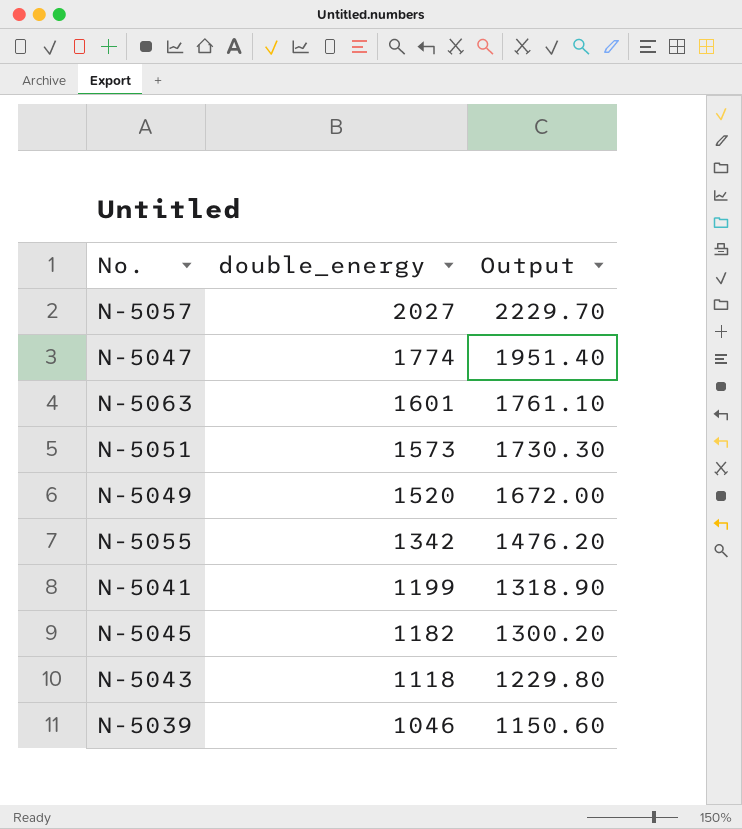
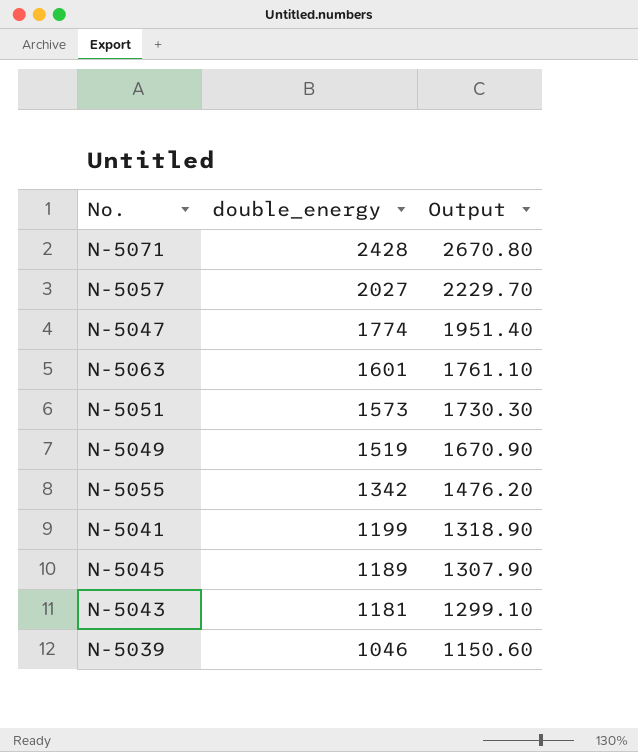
row N-5071: none -> 2428 | 2670.80
N-5049 | double_energy: 1520 -> 1519
N-5049 | Output: 1672.00 -> 1670.90
N-5045 | double_energy: 1182 -> 1189
N-5045 | Output: 1300.20 -> 1307.90
N-5043 | double_energy: 1118 -> 1181
N-5043 | Output: 1229.80 -> 1299.10

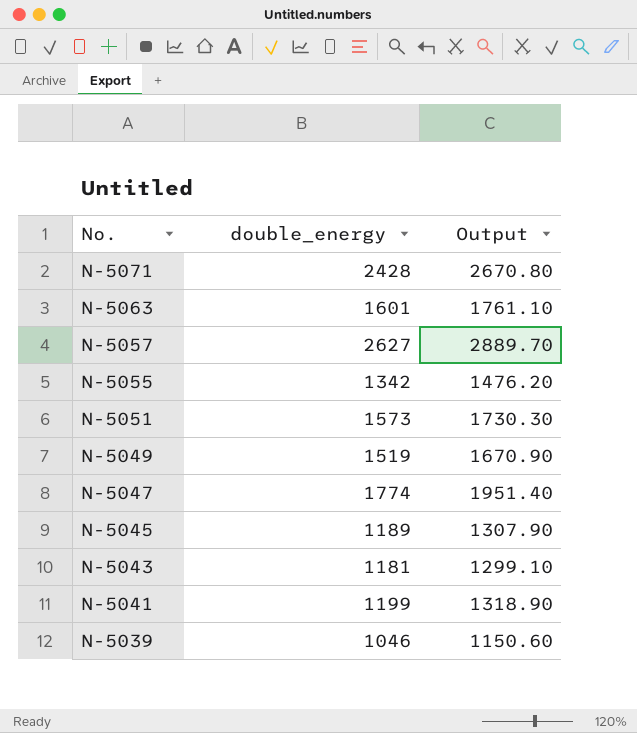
row order: double_energy descending -> No. descending
N-5057 | double_energy: 2027 -> 2627
N-5057 | Output: 2229.70 -> 2889.70

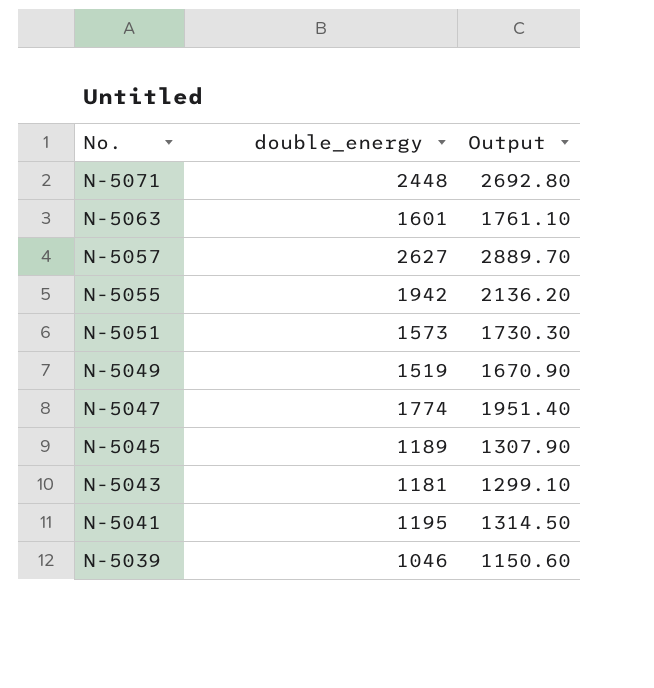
N-5071 | double_energy: 2428 -> 2448
N-5071 | Output: 2670.80 -> 2692.80
N-5055 | double_energy: 1342 -> 1942
N-5055 | Output: 1476.20 -> 2136.20
N-5041 | double_energy: 1199 -> 1195
N-5041 | Output: 1318.90 -> 1314.50

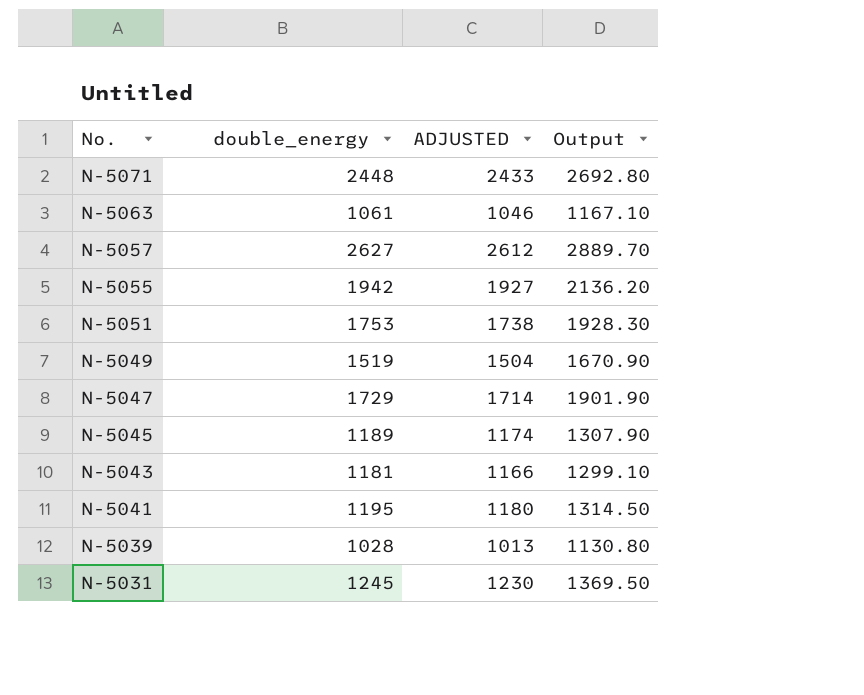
column ADJUSTED | formula: none -> [double_energy] - 15
N-5063 | double_energy: 1601 -> 1061
N-5063 | Output: 1761.10 -> 1167.10
N-5051 | double_energy: 1573 -> 1753
N-5051 | Output: 1730.30 -> 1928.30
N-5047 | double_energy: 1774 -> 1729
N-5047 | Output: 1951.40 -> 1901.90
N-5039 | double_energy: 1046 -> 1028
N-5039 | Output: 1150.60 -> 1130.80
row N-5031: none -> 1245 | 1230 | 1369.50

